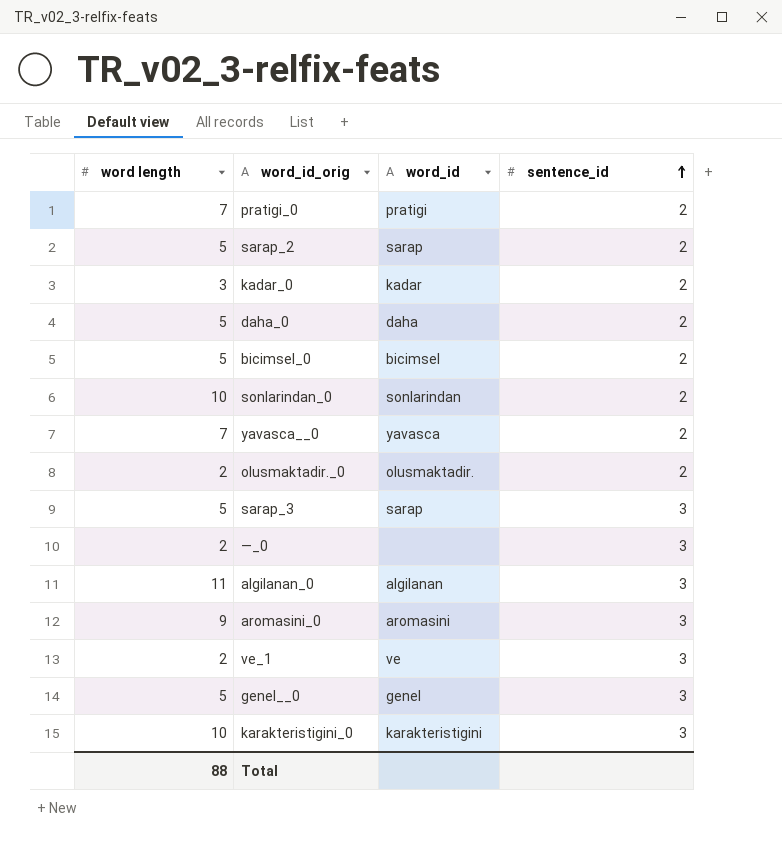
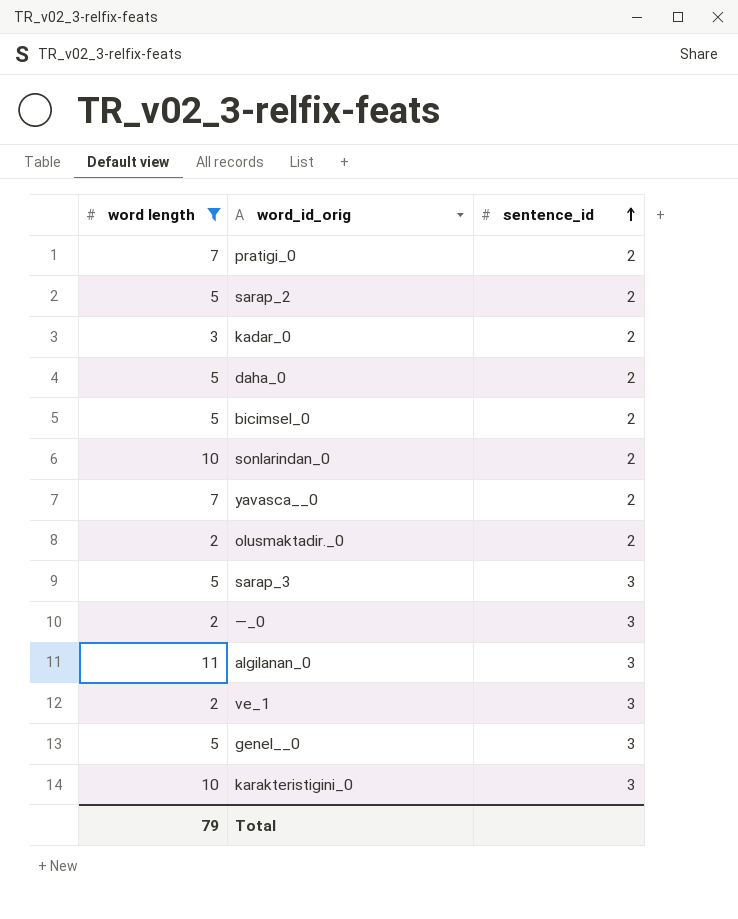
filter: none -> word length != 9
column word_id | position: 3 -> none
Total | word length: 88 -> 79

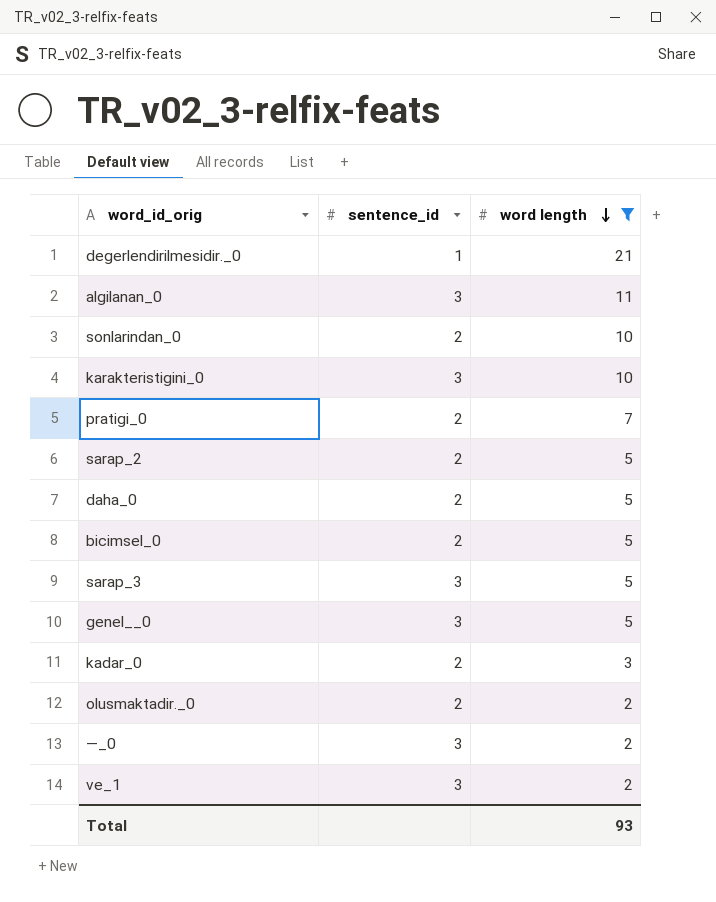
row order: sentence_id ascending -> word length descending
column word length | position: 1 -> 3
row yavasca__0: 7 | 2 -> none
row degerlendirilmesidir._0: none -> 1 | 21
Total | word length: 79 -> 93

